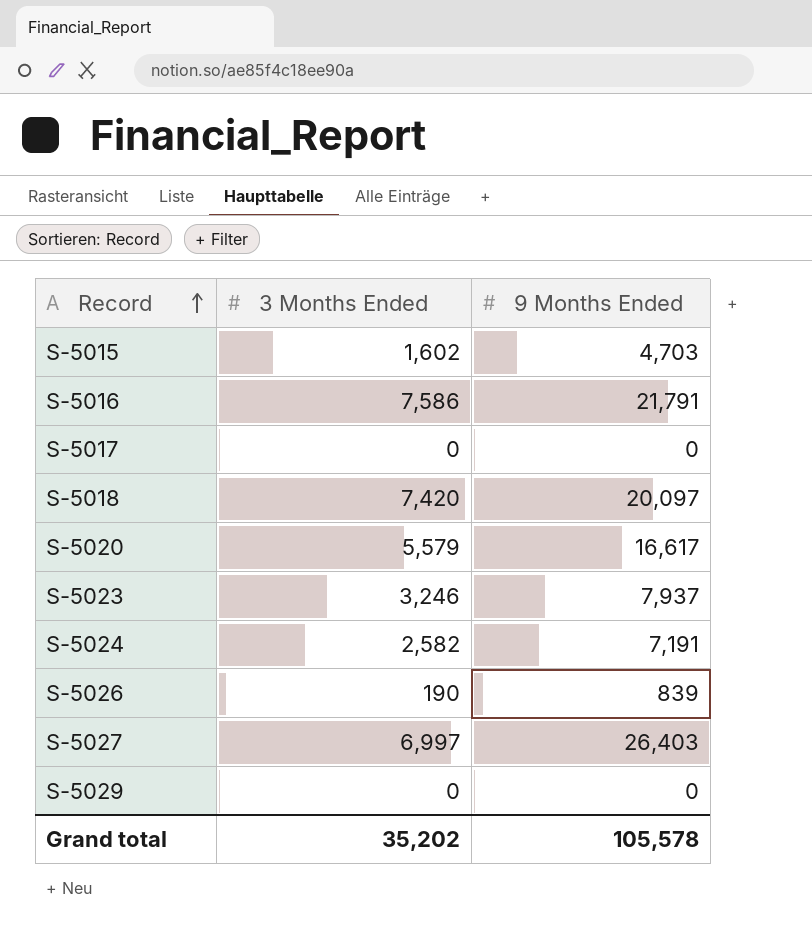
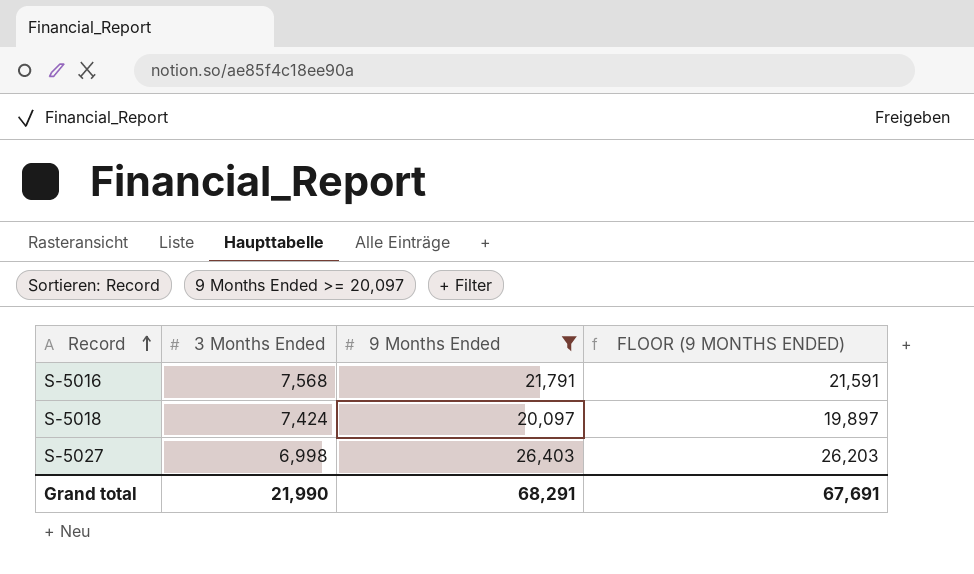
filter: none -> 9 Months Ended >= 20,097
column FLOOR (9 MONTHS ENDED) | formula: none -> [9 Months Ended] - 200
S-5016 | 3 Months Ended: 7,586 -> 7,568
S-5018 | 3 Months Ended: 7,420 -> 7,424
S-5027 | 3 Months Ended: 6,997 -> 6,998
Grand total | 3 Months Ended: 35,202 -> 21,990
Grand total | 9 Months Ended: 105,578 -> 68,291

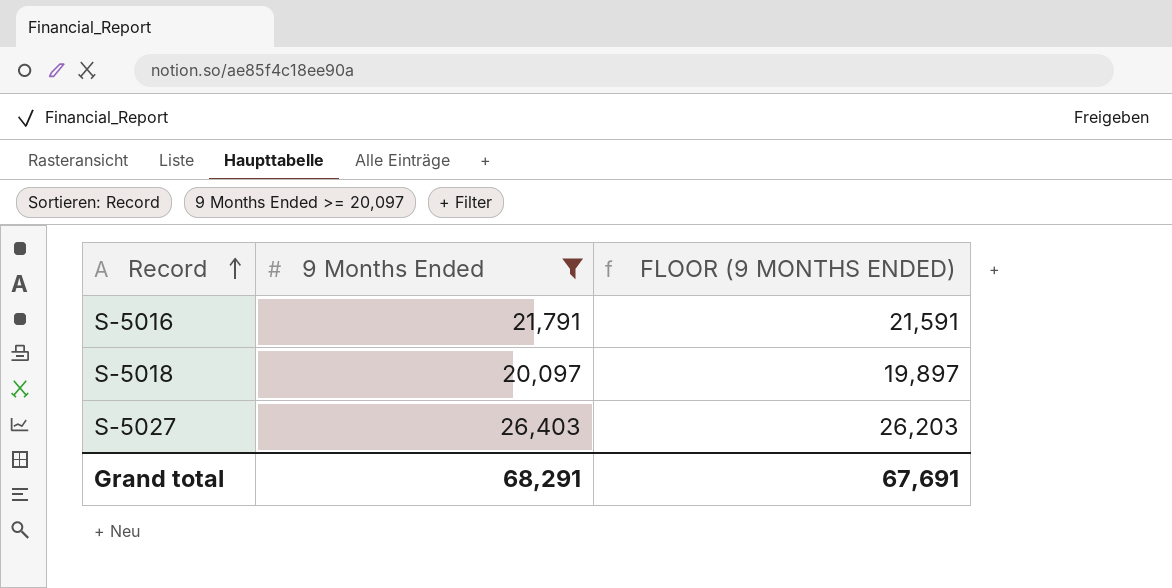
column 3 Months Ended | position: 2 -> none

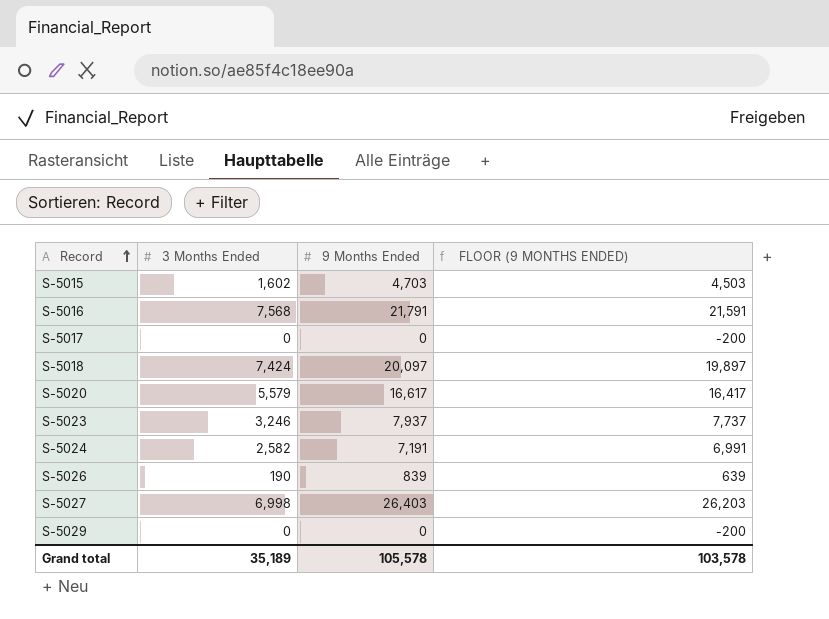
filter: 9 Months Ended >= 20,097 -> none
column 3 Months Ended | position: none -> 2
Grand total | 9 Months Ended: 68,291 -> 105,578
Grand total | FLOOR (9 MONTHS ENDED): 67,691 -> 103,578

